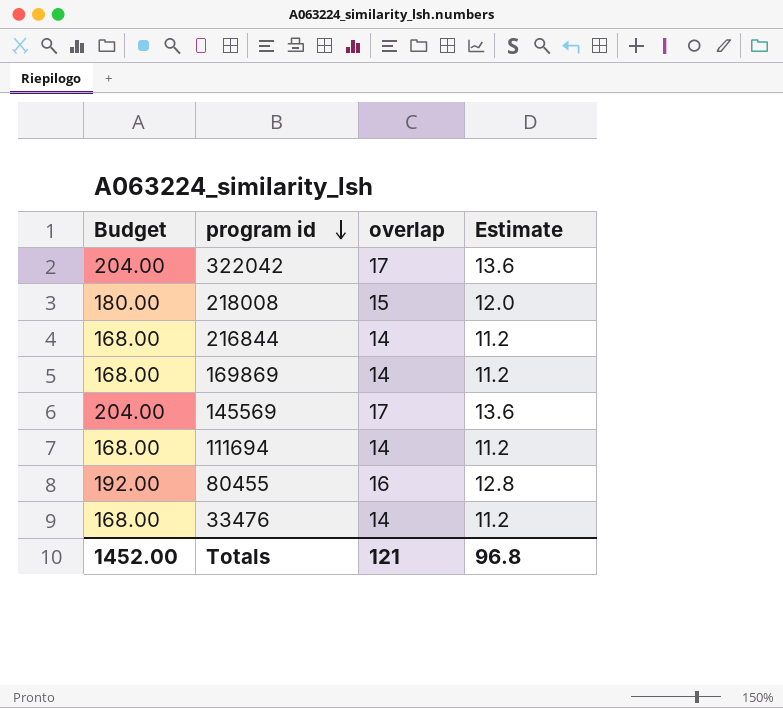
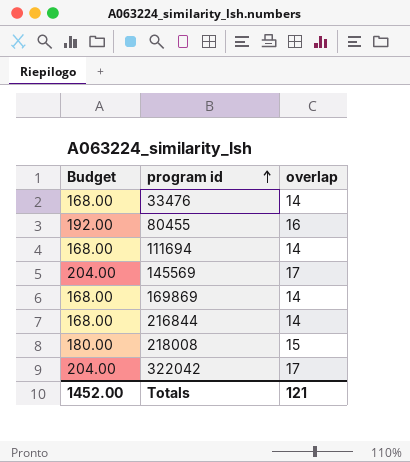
row order: program id descending -> program id ascending
column Estimate | formula: [overlap] * 0.8 -> none

